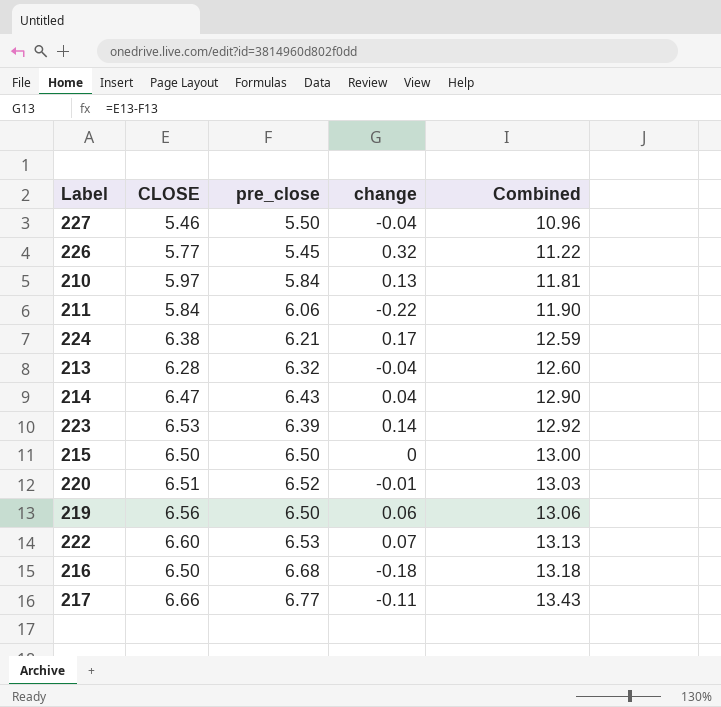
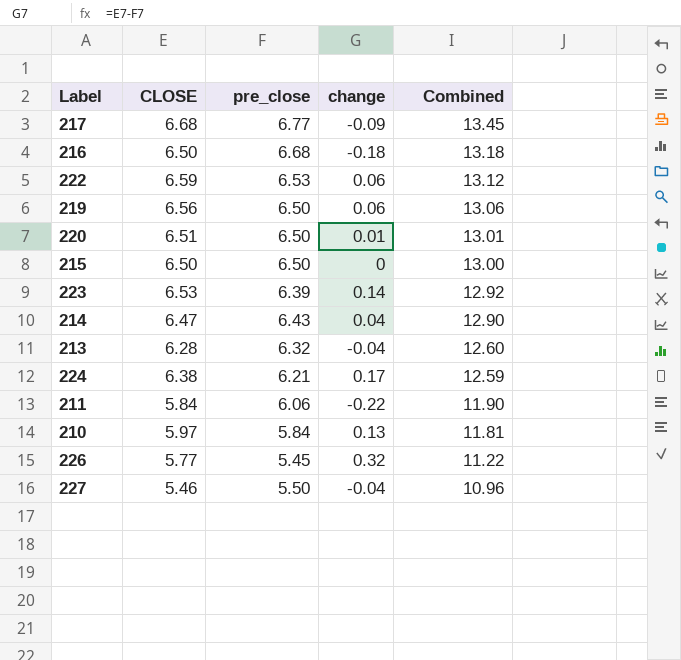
row order: Combined ascending -> Combined descending
217 | CLOSE: 6.66 -> 6.68
217 | change: -0.11 -> -0.09
217 | Combined: 13.43 -> 13.45
222 | CLOSE: 6.60 -> 6.59
222 | change: 0.07 -> 0.06
222 | Combined: 13.13 -> 13.12
220 | pre_close: 6.52 -> 6.50
220 | change: -0.01 -> 0.01
220 | Combined: 13.03 -> 13.01

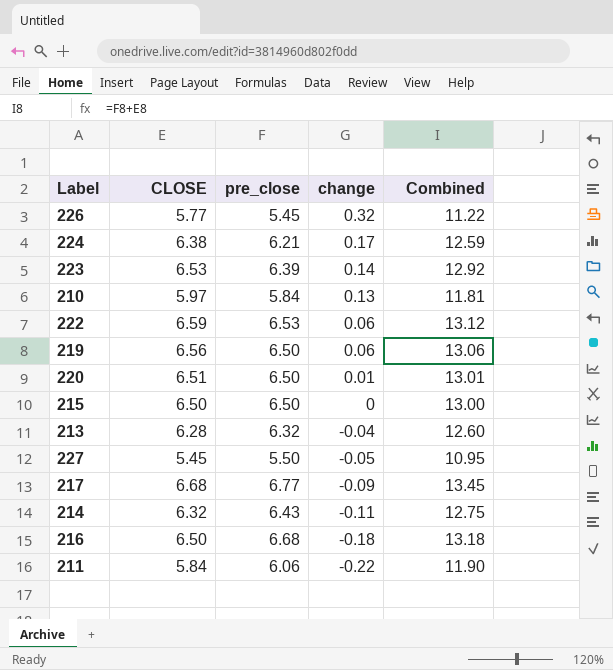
row order: Combined descending -> change descending
227 | CLOSE: 5.46 -> 5.45
227 | change: -0.04 -> -0.05
227 | Combined: 10.96 -> 10.95
214 | CLOSE: 6.47 -> 6.32
214 | change: 0.04 -> -0.11
214 | Combined: 12.90 -> 12.75

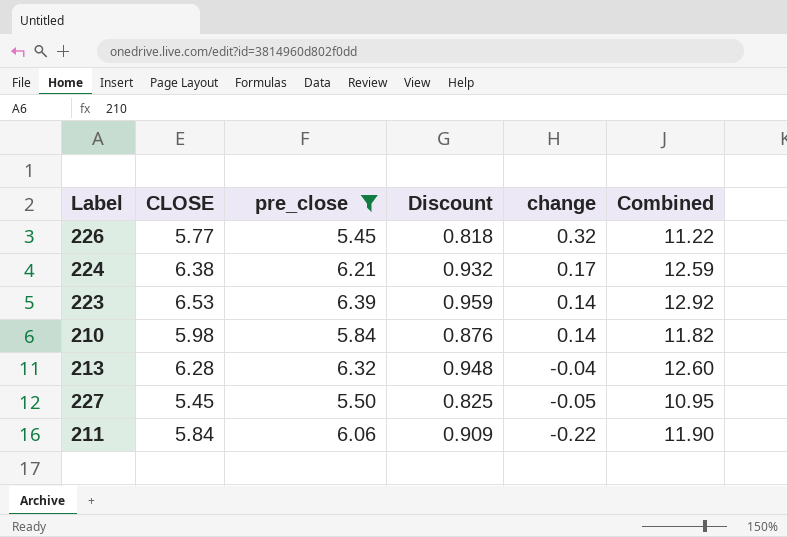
filter: none -> pre_close <= 6.39
column Discount | formula: none -> [pre_close] * 0.15
210 | CLOSE: 5.97 -> 5.98
210 | change: 0.13 -> 0.14
210 | Combined: 11.81 -> 11.82

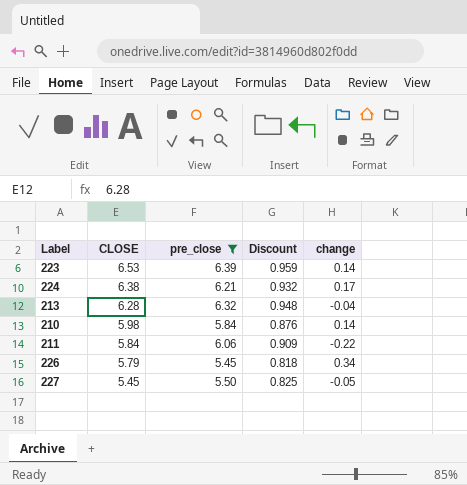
row order: change descending -> CLOSE descending
column Combined | formula: [CLOSE] + [pre_close] -> none
226 | CLOSE: 5.77 -> 5.79
226 | change: 0.32 -> 0.34

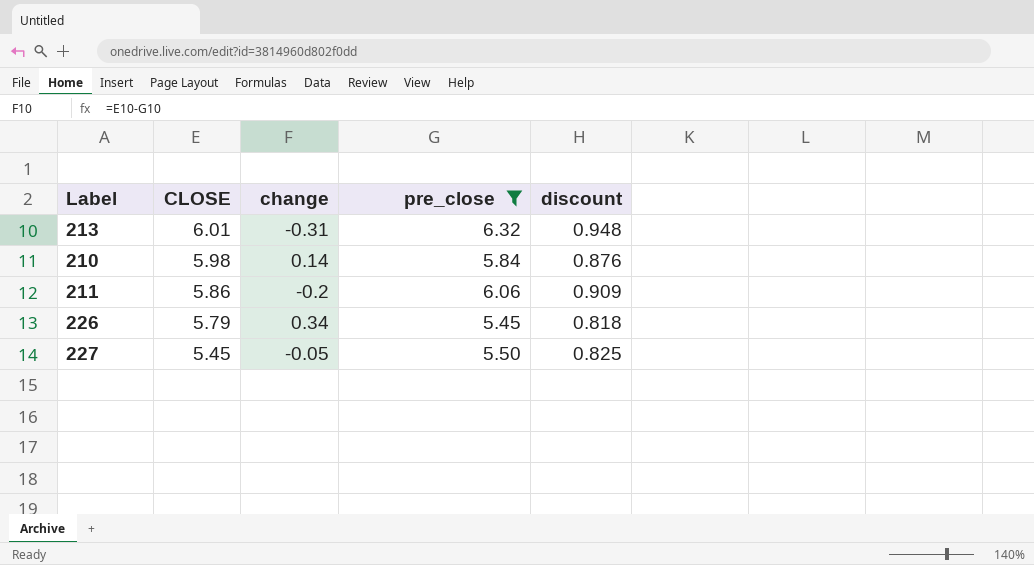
column change | position: 5 -> 3
column name: Discount -> discount
row 223: 6.53 | 6.39 | 0.959 | 0.14 -> none
row 224: 6.38 | 6.21 | 0.932 | 0.17 -> none
213 | CLOSE: 6.28 -> 6.01
213 | change: -0.04 -> -0.31
211 | CLOSE: 5.84 -> 5.86
211 | change: -0.22 -> -0.2

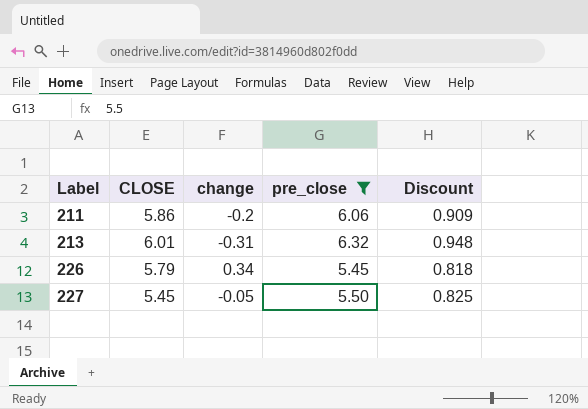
row order: CLOSE descending -> Label ascending
column name: discount -> Discount
row 210: 5.98 | 0.14 | 5.84 | 0.876 -> none

